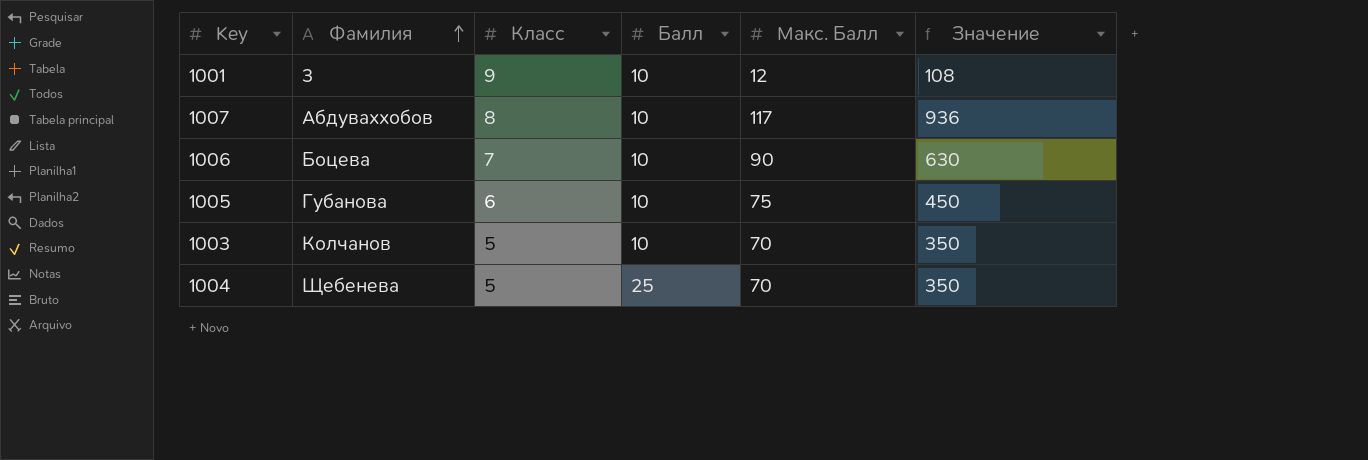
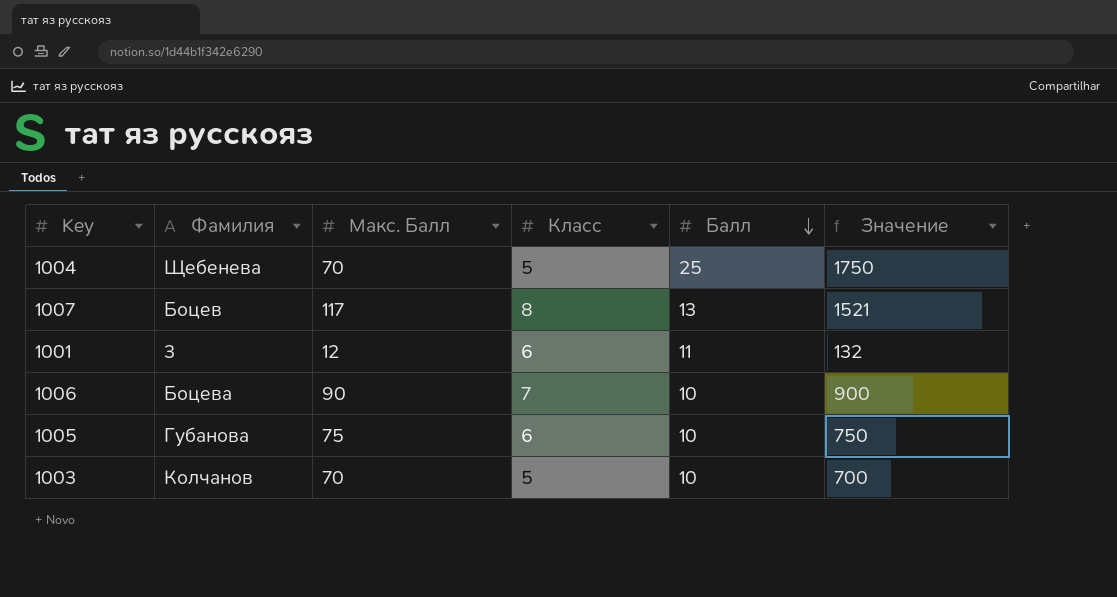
row order: Фамилия ascending -> Балл descending
column Макс. Балл | position: 5 -> 3
column Значение | formula: [Класс] * [Макс. Балл] -> [Макс. Балл] * [Балл]
1007 | Фамилия: Абдуваххобов -> Боцев
1007 | Балл: 10 -> 13
1001 | Класс: 9 -> 6
1001 | Балл: 10 -> 11

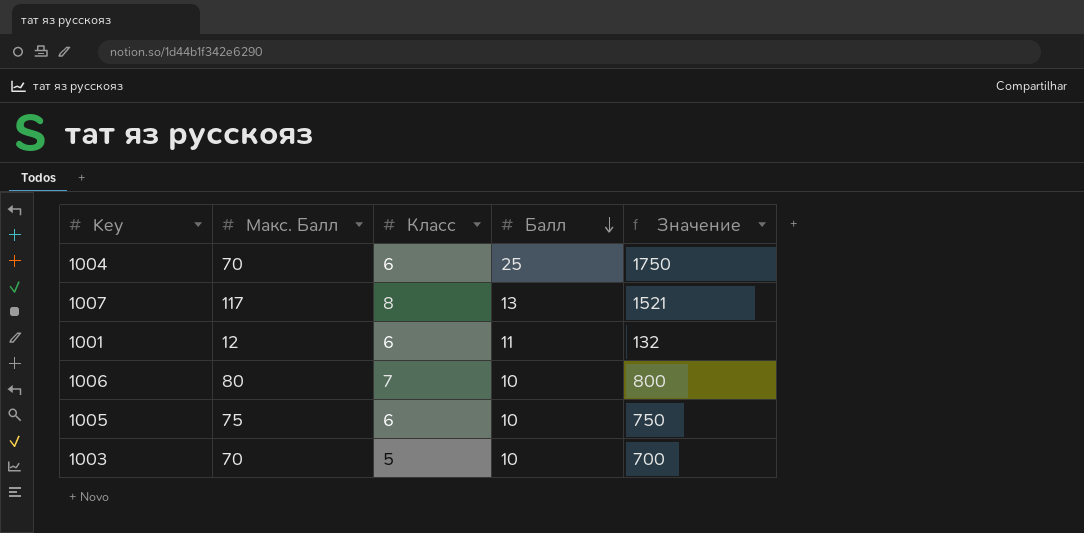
column Фамилия | position: 2 -> none
1004 | Класс: 5 -> 6
1006 | Макс. Балл: 90 -> 80
1006 | Значение: 900 -> 800

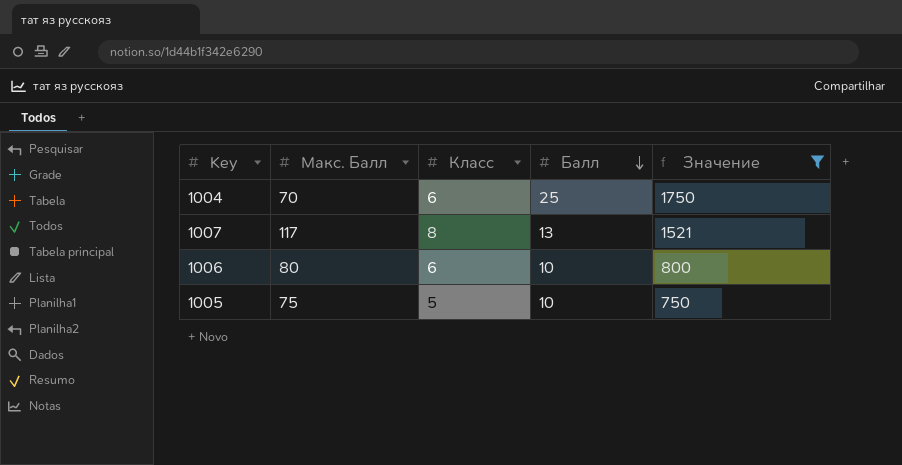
filter: none -> Значение >= 750
1006 | Класс: 7 -> 6
1005 | Класс: 6 -> 5

